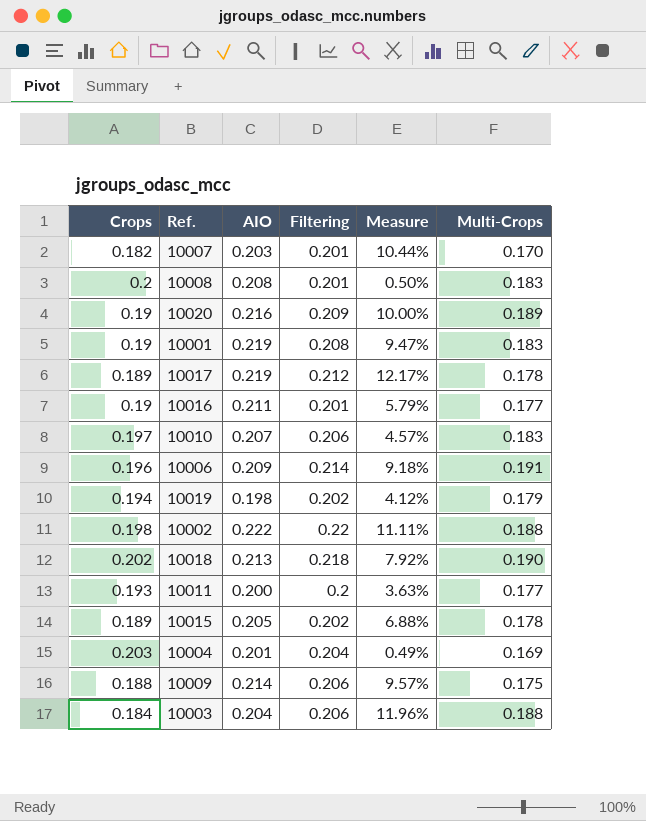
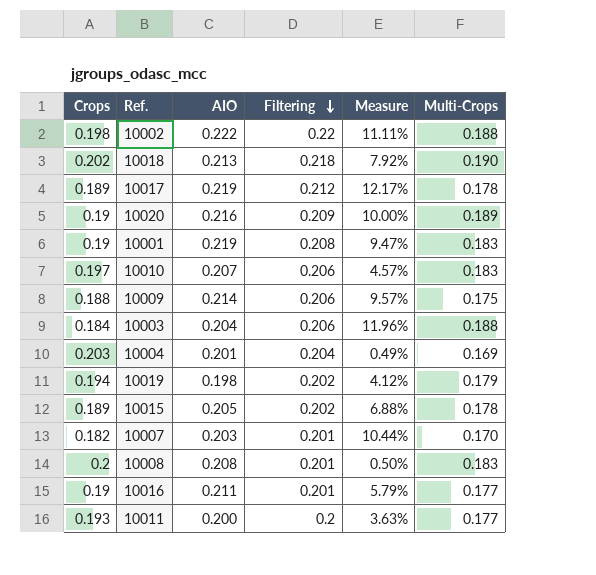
row order: none -> Filtering descending
row 10006: 0.196 | 0.209 | 0.214 | 9.18% | 0.191 -> none

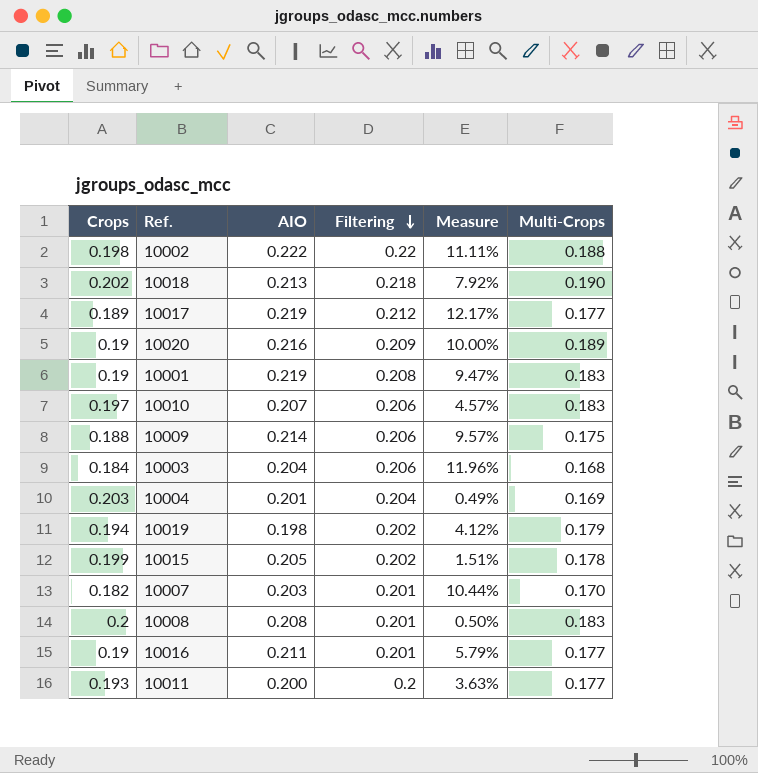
10017 | Multi-Crops: 0.178 -> 0.177
10003 | Multi-Crops: 0.188 -> 0.168
10015 | Crops: 0.189 -> 0.199
10015 | Measure: 6.88% -> 1.51%

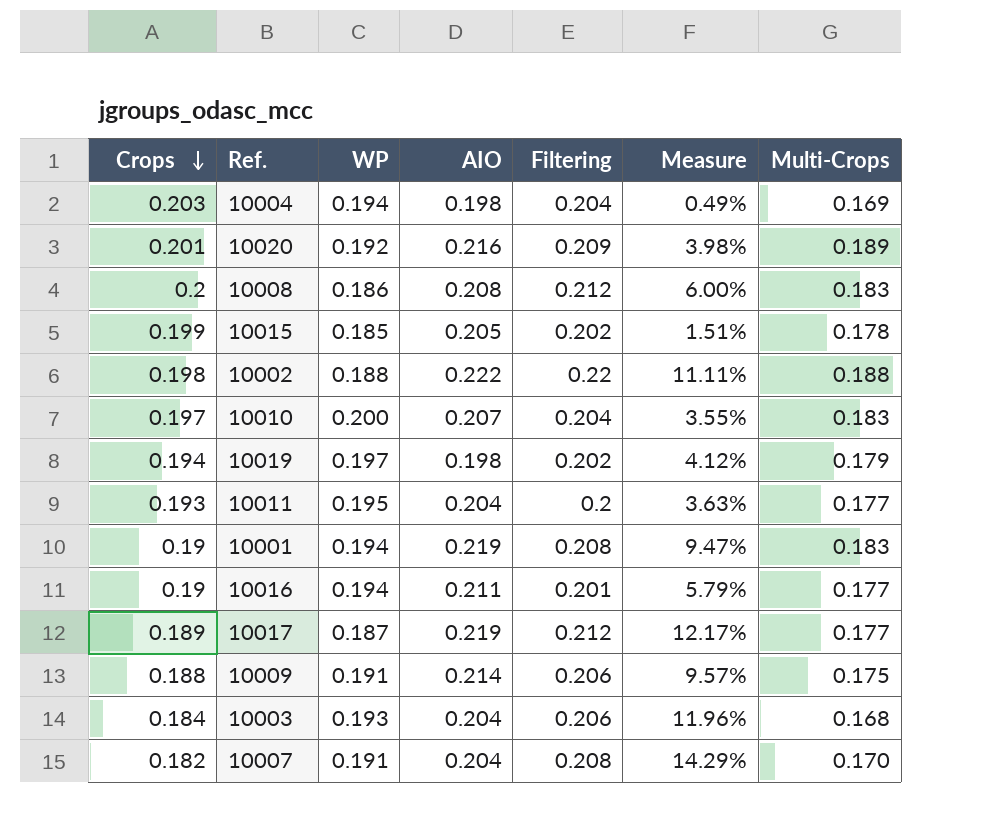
row order: Filtering descending -> Crops descending
column WP | position: none -> 3
row 10018: 0.202 | 0.213 | 0.218 | 7.92% | 0.190 -> none
10004 | AIO: 0.201 -> 0.198
10020 | Crops: 0.19 -> 0.201
10020 | Measure: 10.00% -> 3.98%
10008 | Filtering: 0.201 -> 0.212
10008 | Measure: 0.50% -> 6.00%
10010 | Filtering: 0.206 -> 0.204
10010 | Measure: 4.57% -> 3.55%
10011 | AIO: 0.200 -> 0.204
10007 | AIO: 0.203 -> 0.204
10007 | Filtering: 0.201 -> 0.208
10007 | Measure: 10.44% -> 14.29%

